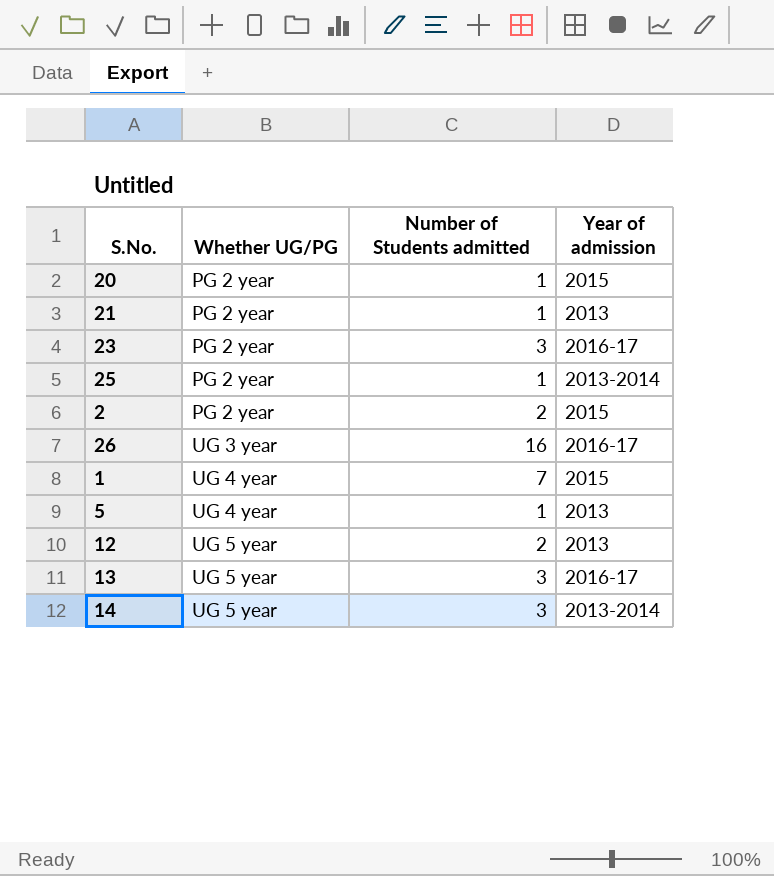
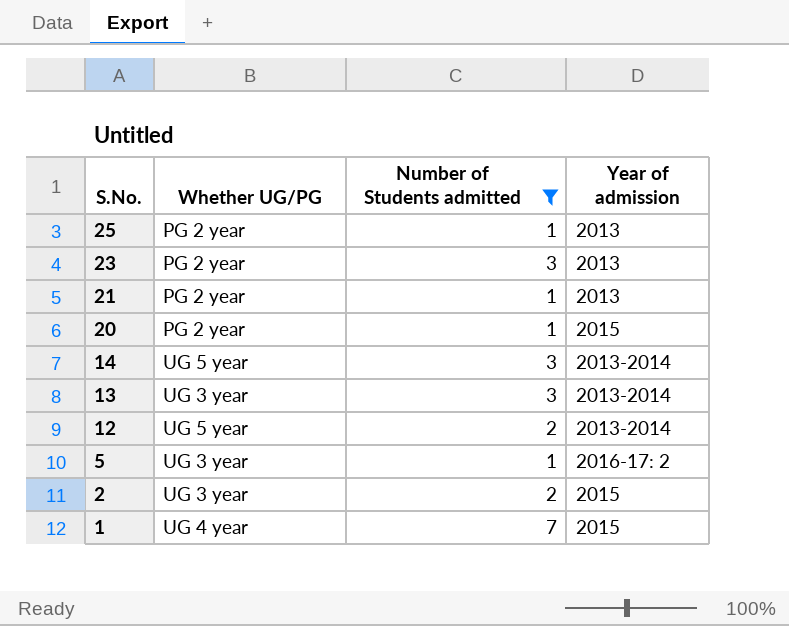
filter: none -> Number of Students admitted != 16
row order: Whether UG/PG ascending -> S.No. descending
25 | Year of admission: 2013-2014 -> 2013
23 | Year of admission: 2016-17 -> 2013
13 | Whether UG/PG: UG 5 year -> UG 3 year
13 | Year of admission: 2016-17 -> 2013-2014
12 | Year of admission: 2013 -> 2013-2014
5 | Whether UG/PG: UG 4 year -> UG 3 year
5 | Year of admission: 2013 -> 2016-17: 2
2 | Whether UG/PG: PG 2 year -> UG 3 year

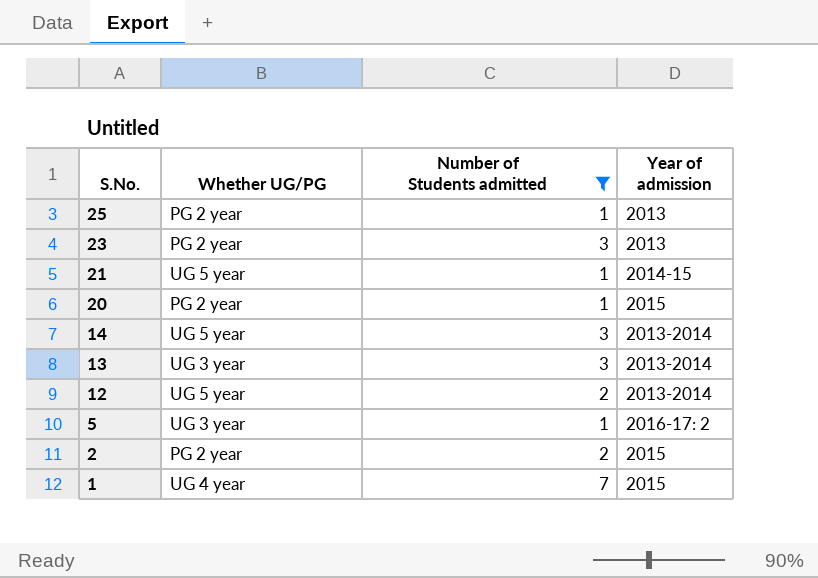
21 | Whether UG/PG: PG 2 year -> UG 5 year
21 | Year of admission: 2013 -> 2014-15
2 | Whether UG/PG: UG 3 year -> PG 2 year

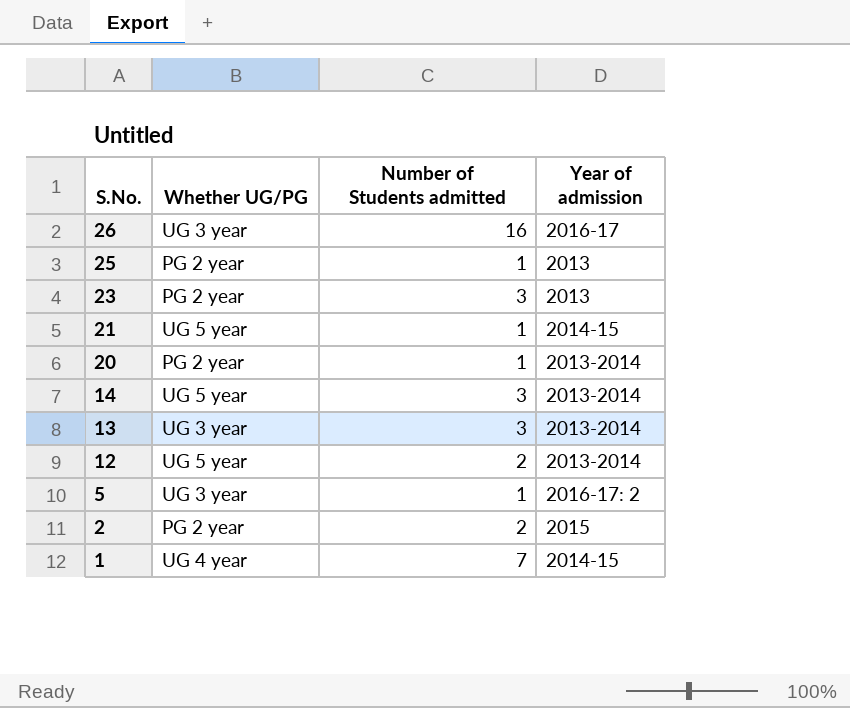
filter: Number of Students admitted != 16 -> none
20 | Year of admission: 2015 -> 2013-2014
1 | Year of admission: 2015 -> 2014-15

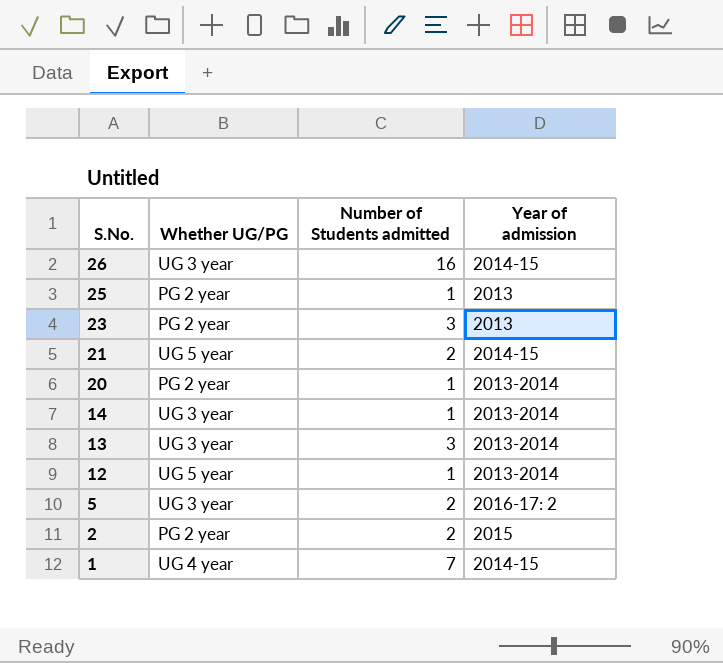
26 | Year of admission: 2016-17 -> 2014-15
21 | Number of Students admitted: 1 -> 2
14 | Whether UG/PG: UG 5 year -> UG 3 year
14 | Number of Students admitted: 3 -> 1
12 | Number of Students admitted: 2 -> 1
5 | Number of Students admitted: 1 -> 2

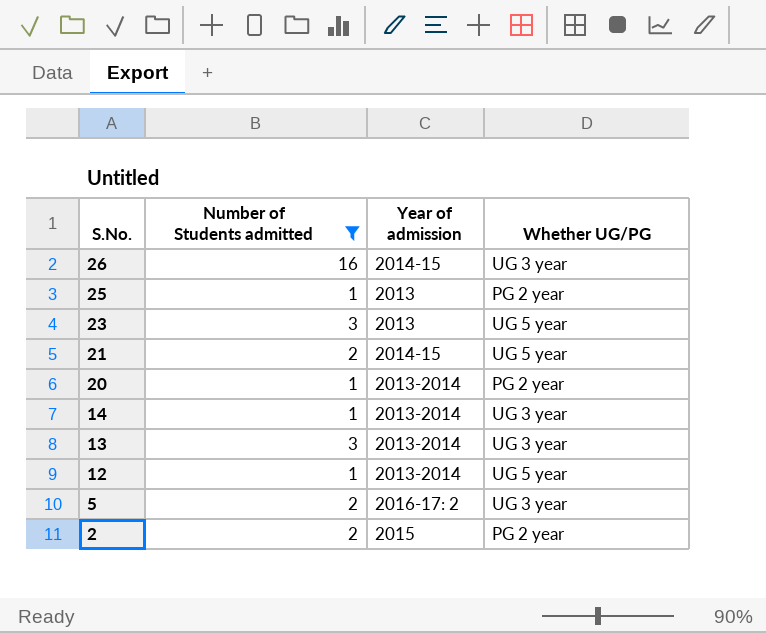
filter: none -> Number of Students admitted != 7
column Whether UG/PG | position: 2 -> 4
23 | Whether UG/PG: PG 2 year -> UG 5 year

